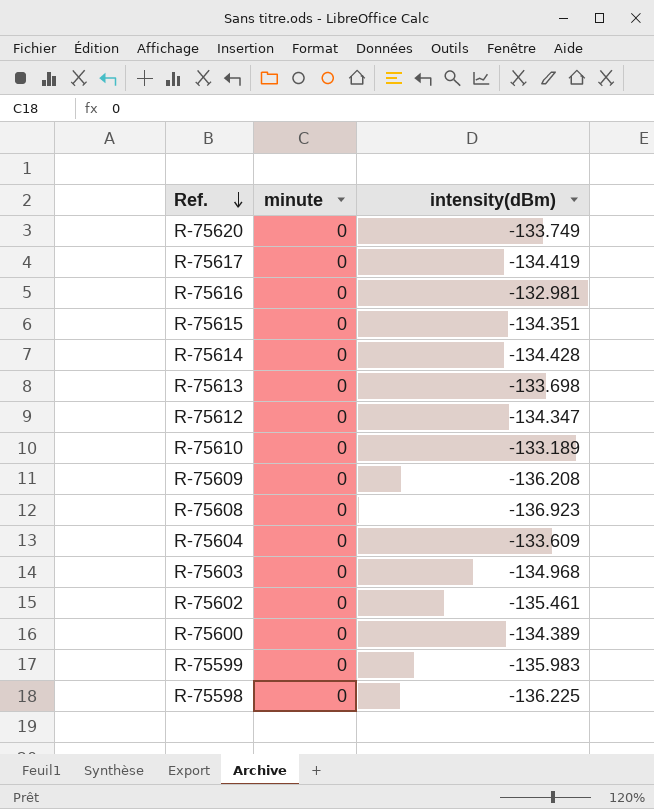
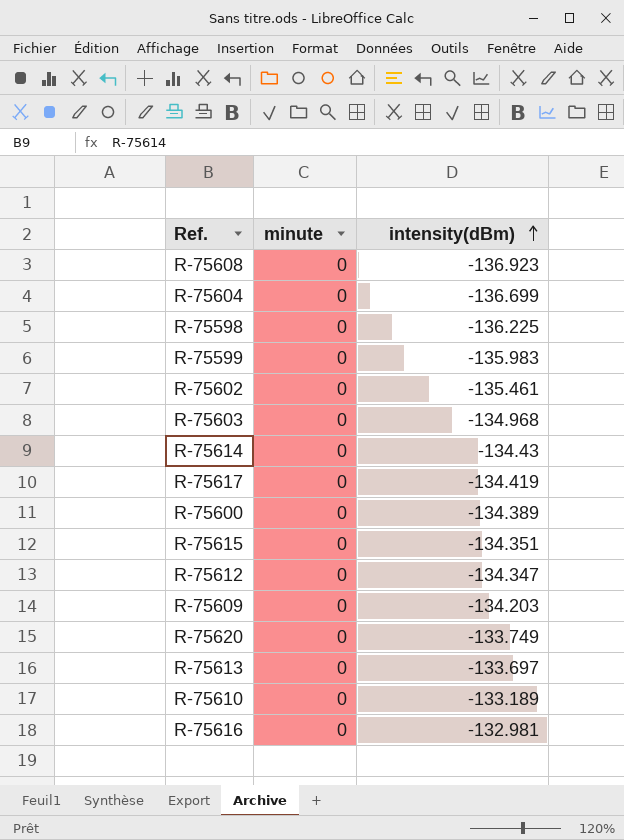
row order: Ref. descending -> intensity(dBm) ascending
R-75604 | intensity(dBm): -133.609 -> -136.699
R-75614 | intensity(dBm): -134.428 -> -134.43
R-75609 | intensity(dBm): -136.208 -> -134.203
R-75613 | intensity(dBm): -133.698 -> -133.697

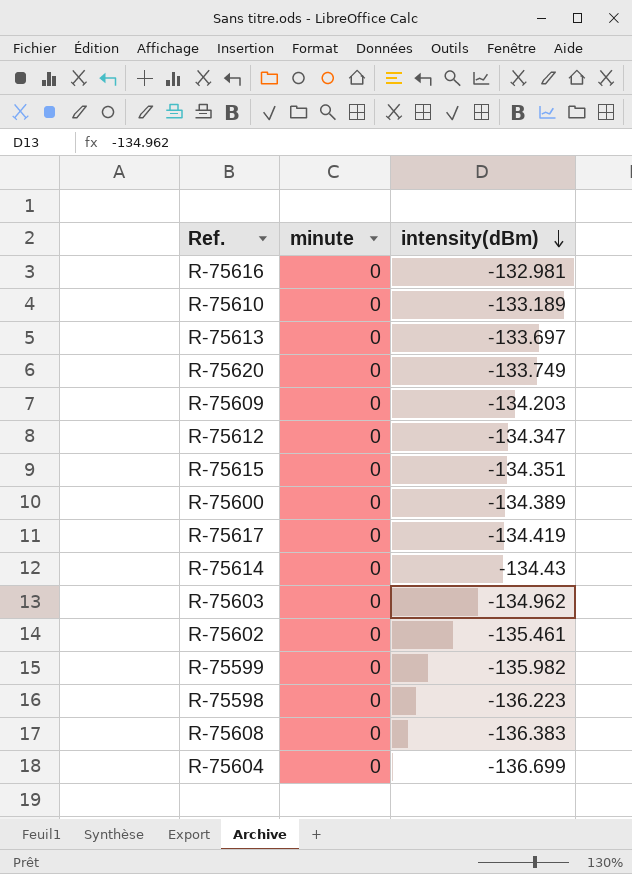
row order: intensity(dBm) ascending -> intensity(dBm) descending
R-75603 | intensity(dBm): -134.968 -> -134.962
R-75599 | intensity(dBm): -135.983 -> -135.982
R-75598 | intensity(dBm): -136.225 -> -136.223
R-75608 | intensity(dBm): -136.923 -> -136.383

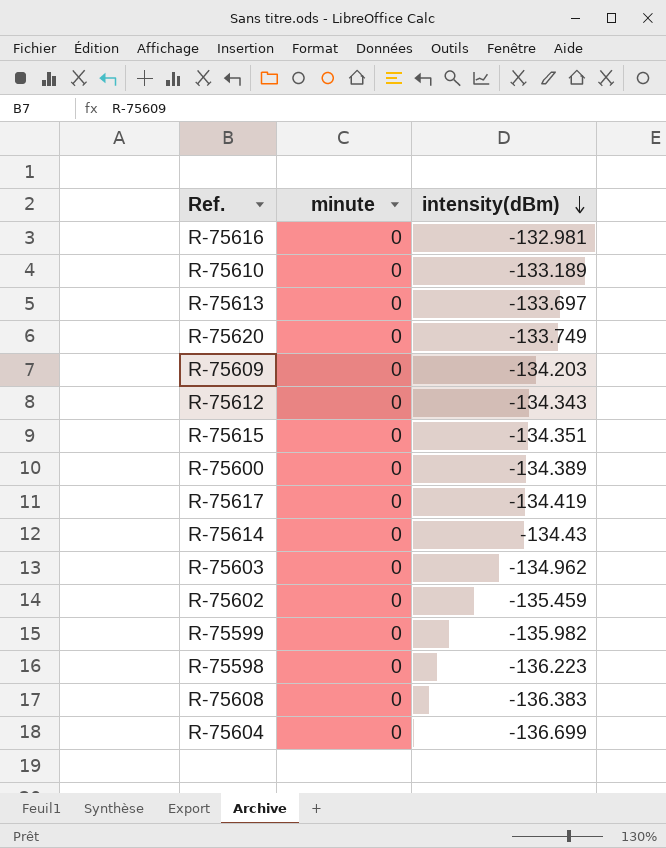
R-75612 | intensity(dBm): -134.347 -> -134.343
R-75602 | intensity(dBm): -135.461 -> -135.459

